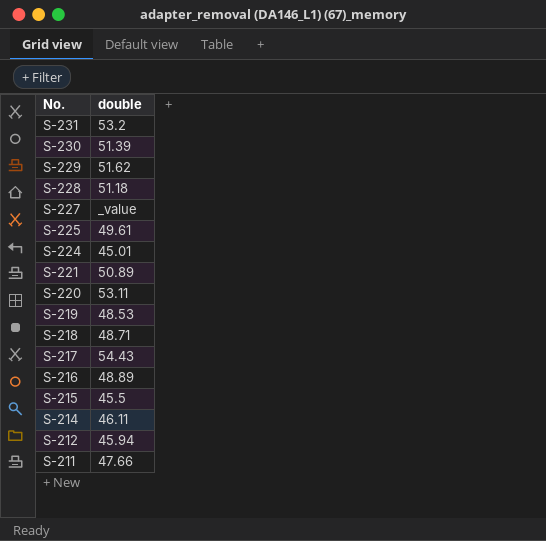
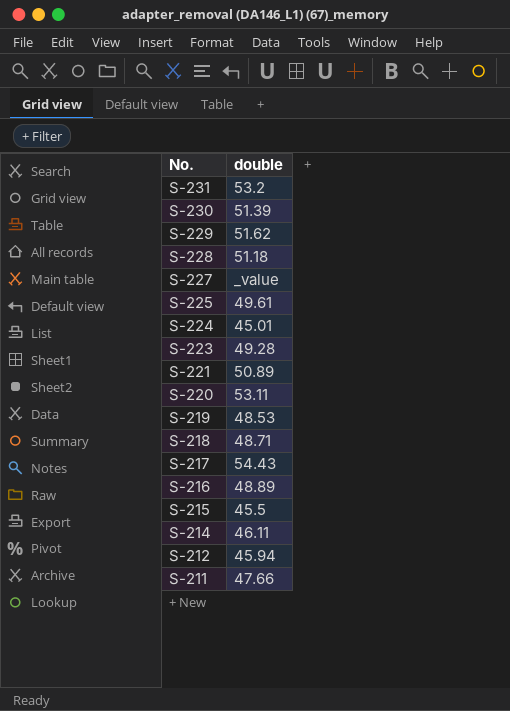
row S-223: none -> 49.28

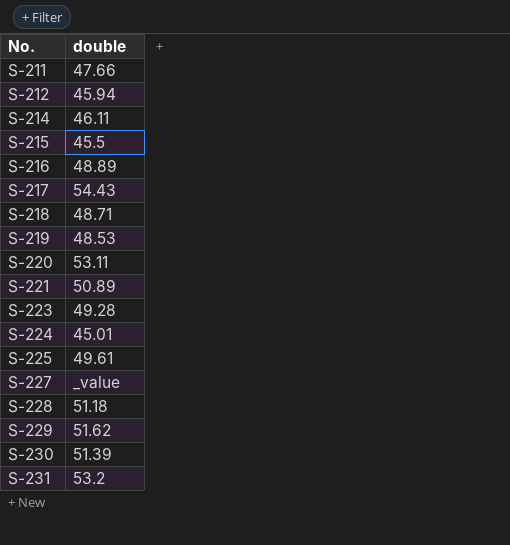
row order: No. descending -> No. ascending

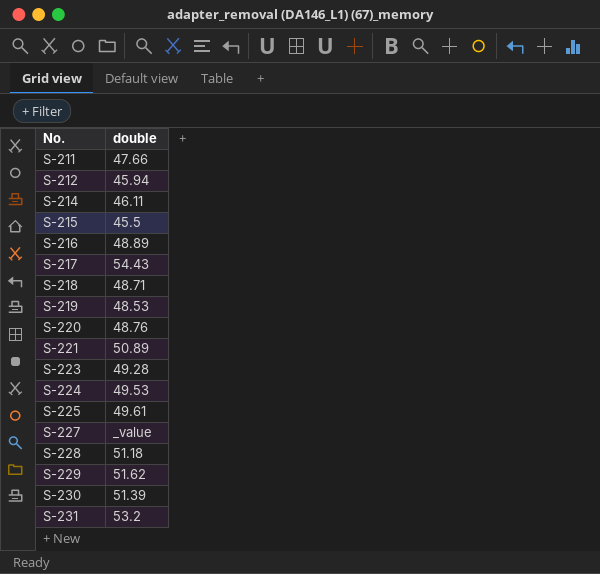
S-220 | double: 53.11 -> 48.76
S-224 | double: 45.01 -> 49.53

